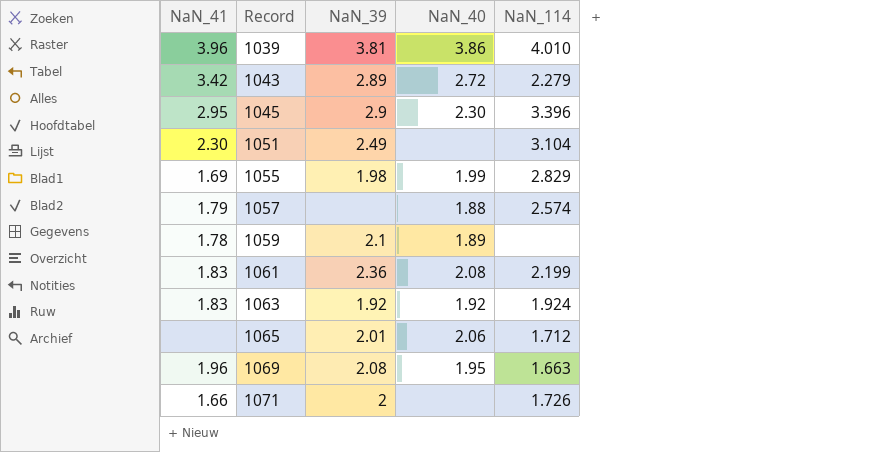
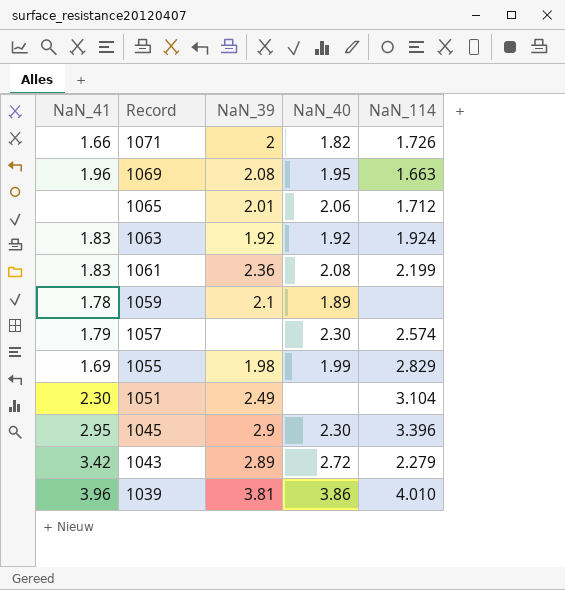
row order: Record ascending -> Record descending
1071 | NaN_40: none -> 1.82
1057 | NaN_40: 1.88 -> 2.30

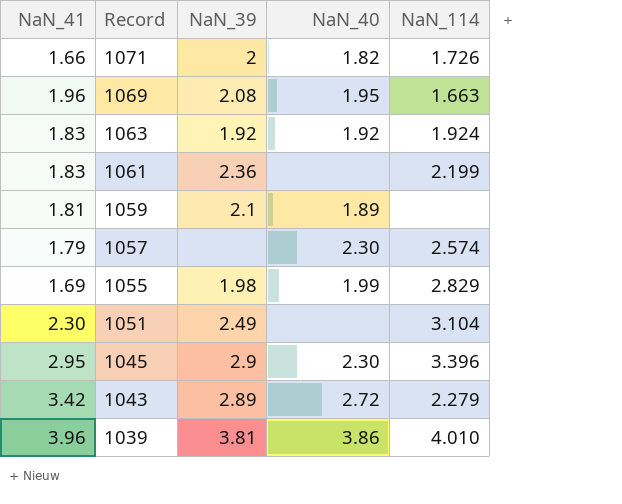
row 1065: none | 2.01 | 2.06 | 1.712 -> none
1061 | NaN_40: 2.08 -> none
1059 | NaN_41: 1.78 -> 1.81

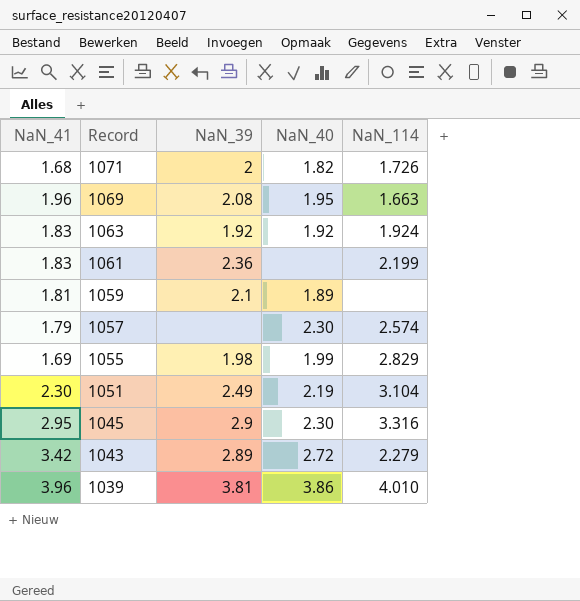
1071 | NaN_41: 1.66 -> 1.68
1051 | NaN_40: none -> 2.19
1045 | NaN_114: 3.396 -> 3.316

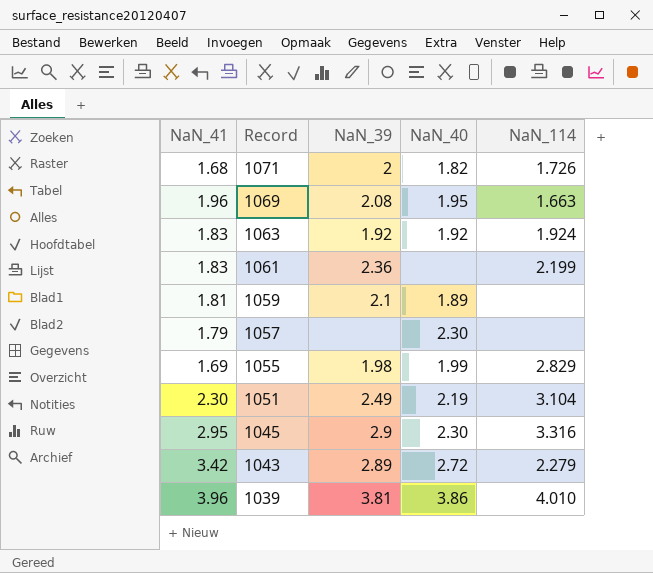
1057 | NaN_114: 2.574 -> none

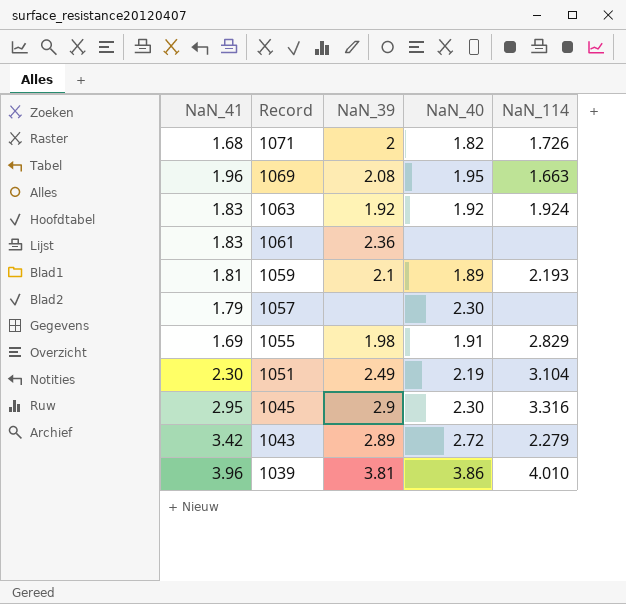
1061 | NaN_114: 2.199 -> none
1059 | NaN_114: none -> 2.193
1055 | NaN_40: 1.99 -> 1.91

